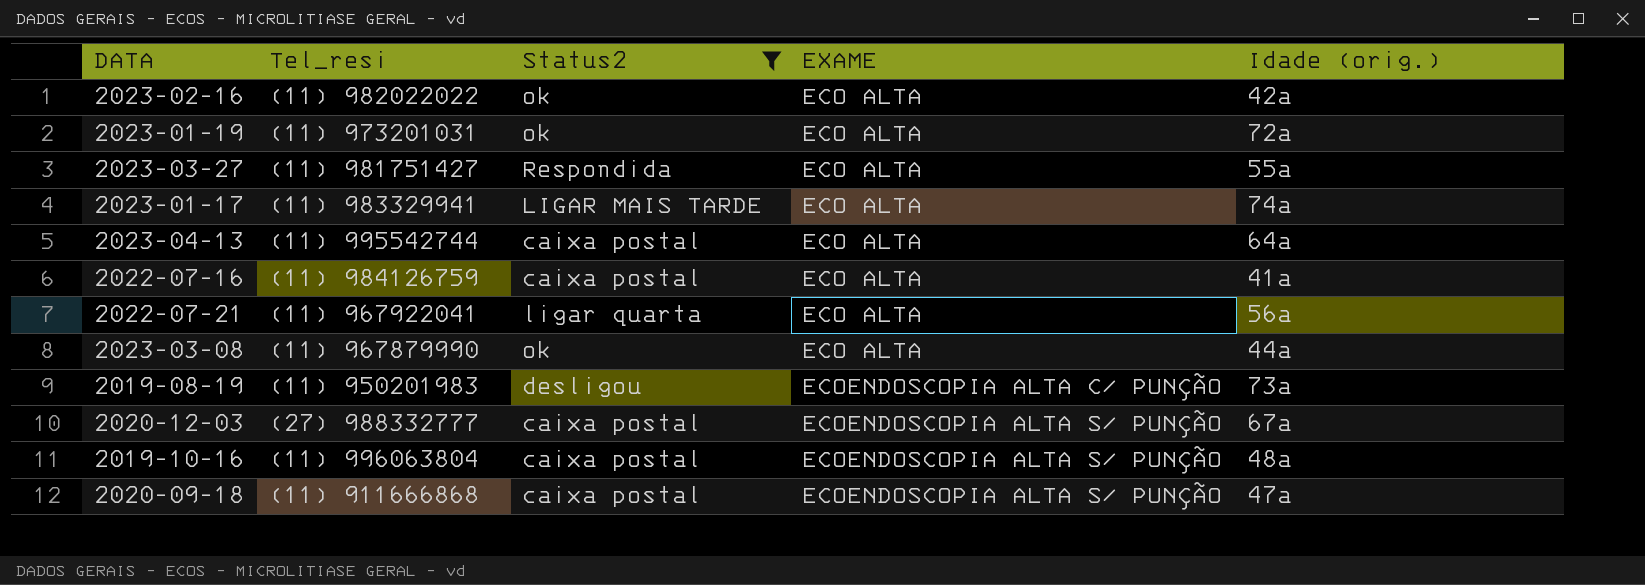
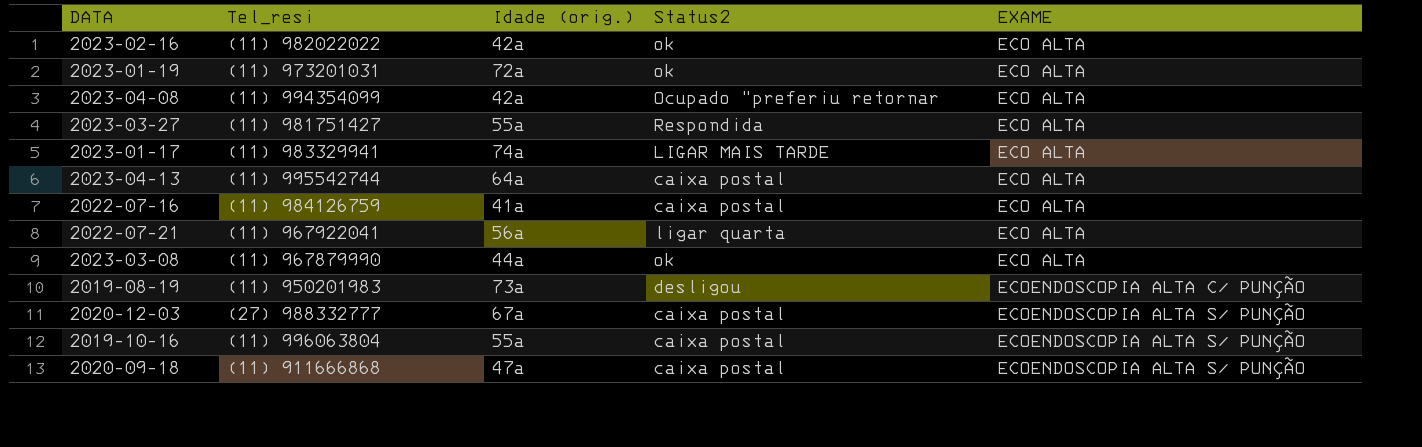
filter: Status2 != Ocupado "preferiu retornar -> none
column Idade (orig.) | position: 5 -> 3
2019-10-16 | Idade (orig.): 48a -> 55a

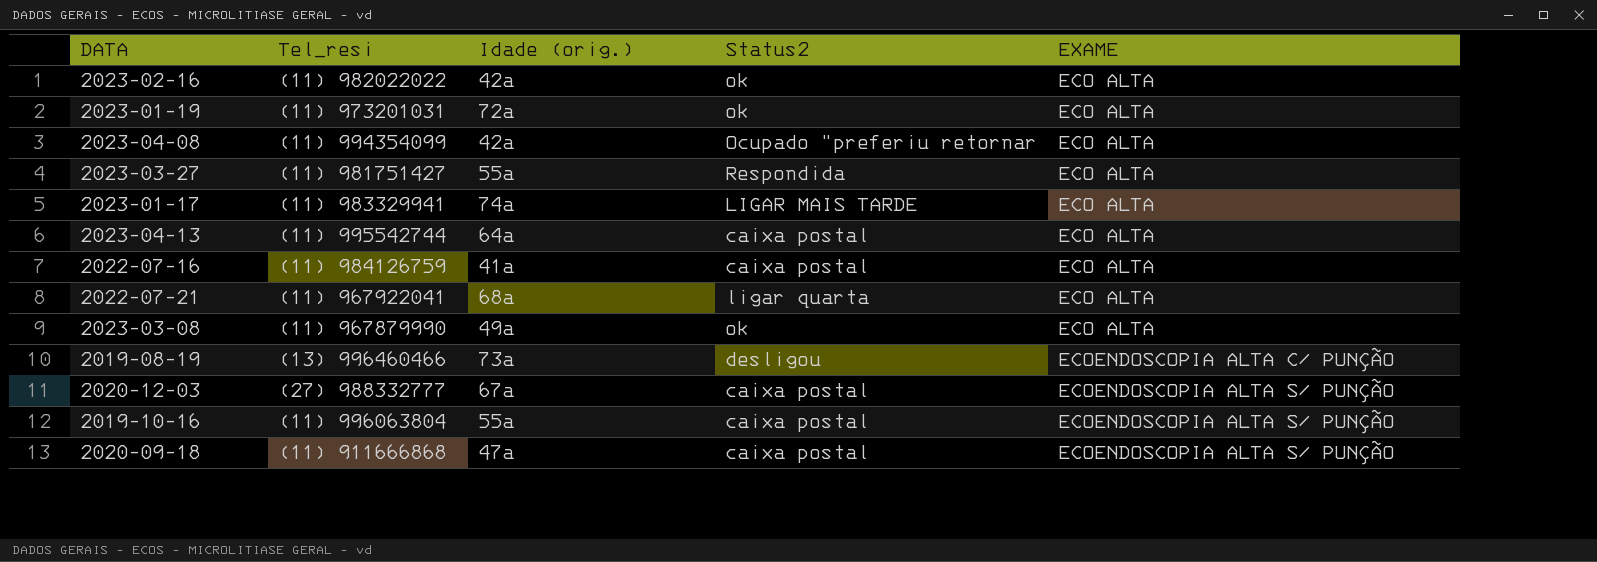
2022-07-21 | Idade (orig.): 56a -> 68a
2023-03-08 | Idade (orig.): 44a -> 49a
2019-08-19 | Tel_resi: (11) 950201983 -> (13) 996460466

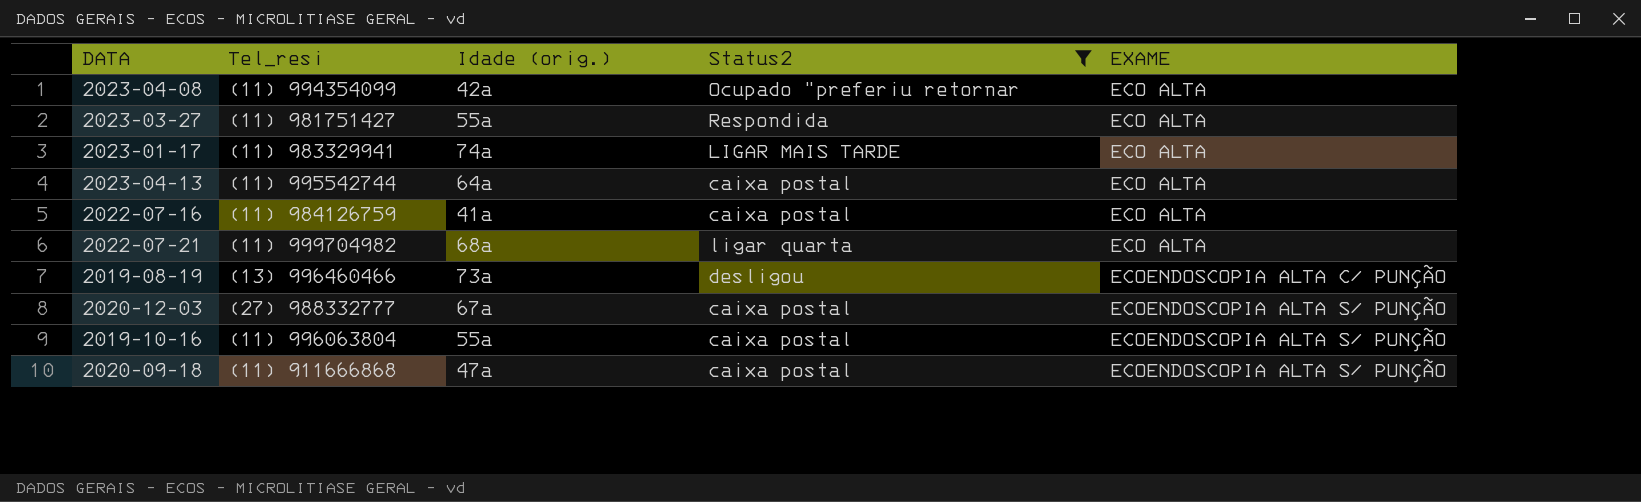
filter: none -> Status2 != ok
2022-07-21 | Tel_resi: (11) 967922041 -> (11) 999704982

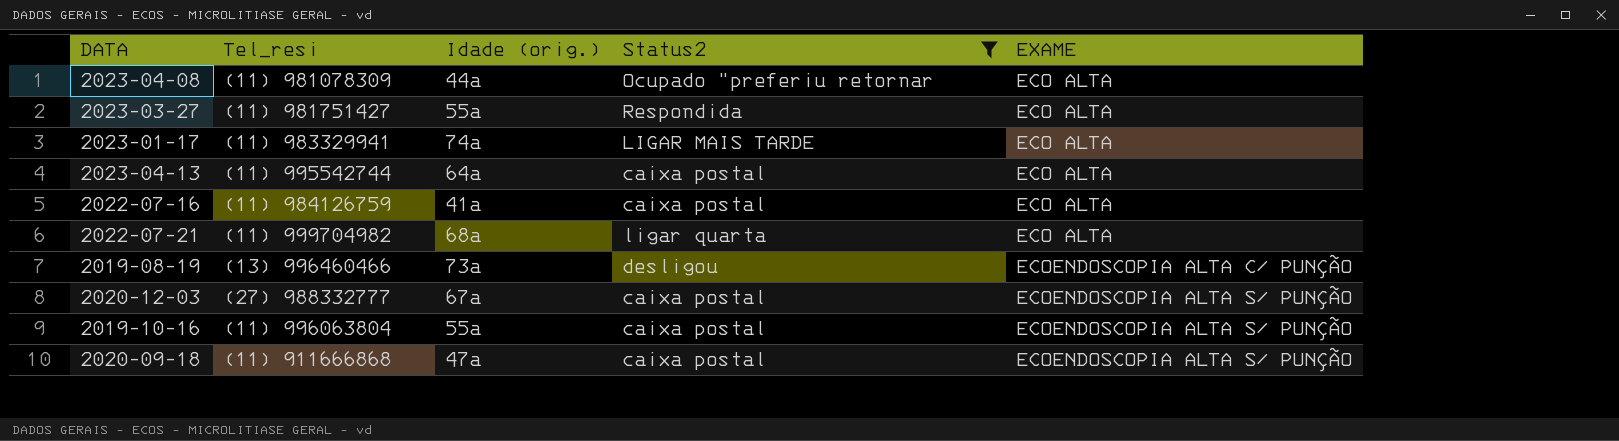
2023-04-08 | Tel_resi: (11) 994354099 -> (11) 981078309
2023-04-08 | Idade (orig.): 42a -> 44a

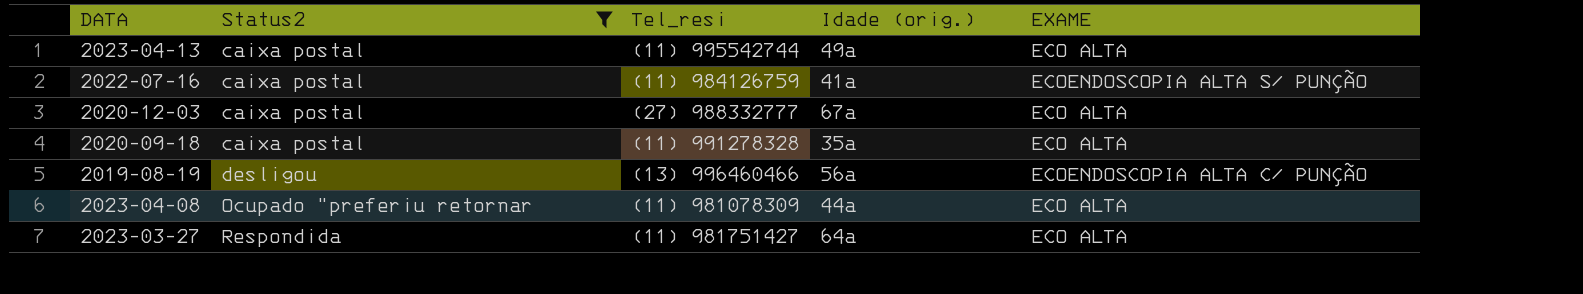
row order: EXAME ascending -> Status2 ascending
column Status2 | position: 4 -> 2
row 2023-01-17: (11) 983329941 | 74a | LIGAR MAIS TARDE | ECO ALTA -> none
row 2022-07-21: (11) 999704982 | 68a | ligar quarta | ECO ALTA -> none
row 2019-10-16: (11) 996063804 | 55a | caixa postal | ECOENDOSCOPIA ALTA S/ PUNÇÃO -> none
2023-04-13 | Idade (orig.): 64a -> 49a
2022-07-16 | EXAME: ECO ALTA -> ECOENDOSCOPIA ALTA S/ PUNÇÃO
2020-12-03 | EXAME: ECOENDOSCOPIA ALTA S/ PUNÇÃO -> ECO ALTA
2020-09-18 | Tel_resi: (11) 911666868 -> (11) 991278328
2020-09-18 | Idade (orig.): 47a -> 35a
2020-09-18 | EXAME: ECOENDOSCOPIA ALTA S/ PUNÇÃO -> ECO ALTA
2019-08-19 | Idade (orig.): 73a -> 56a
2023-03-27 | Idade (orig.): 55a -> 64a

